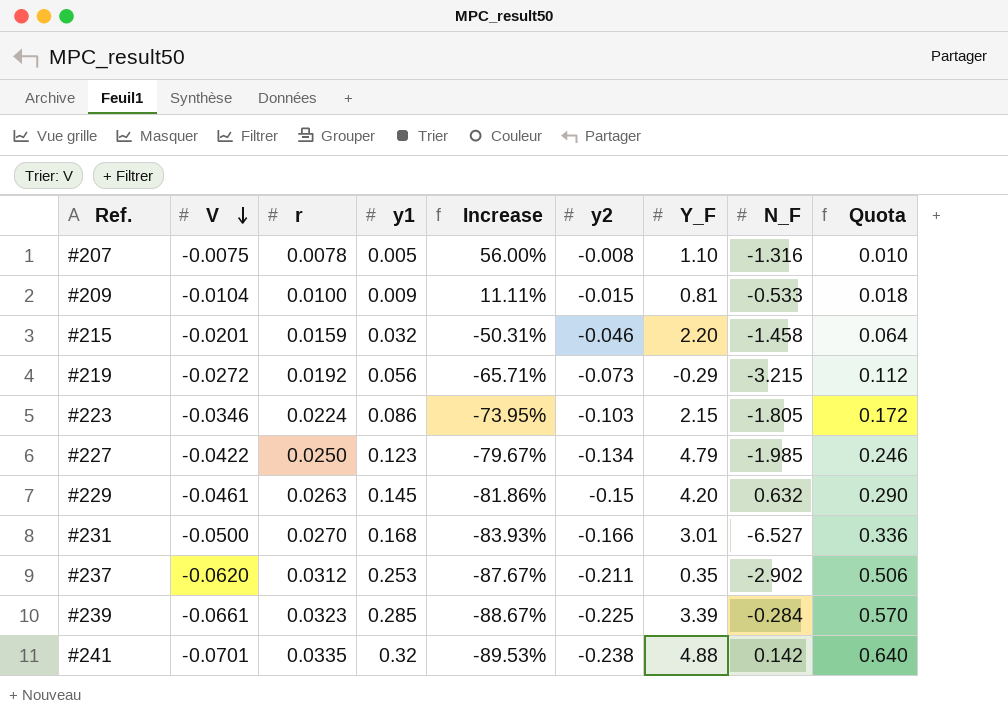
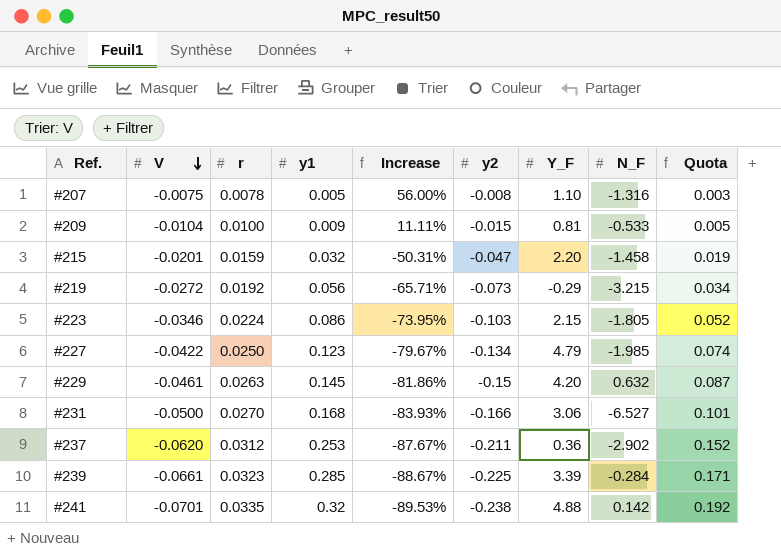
column Quota | formula: [y1] * 2 -> [y1] * 0.6
#215 | y2: -0.046 -> -0.047
#231 | Y_F: 3.01 -> 3.06
#237 | Y_F: 0.35 -> 0.36

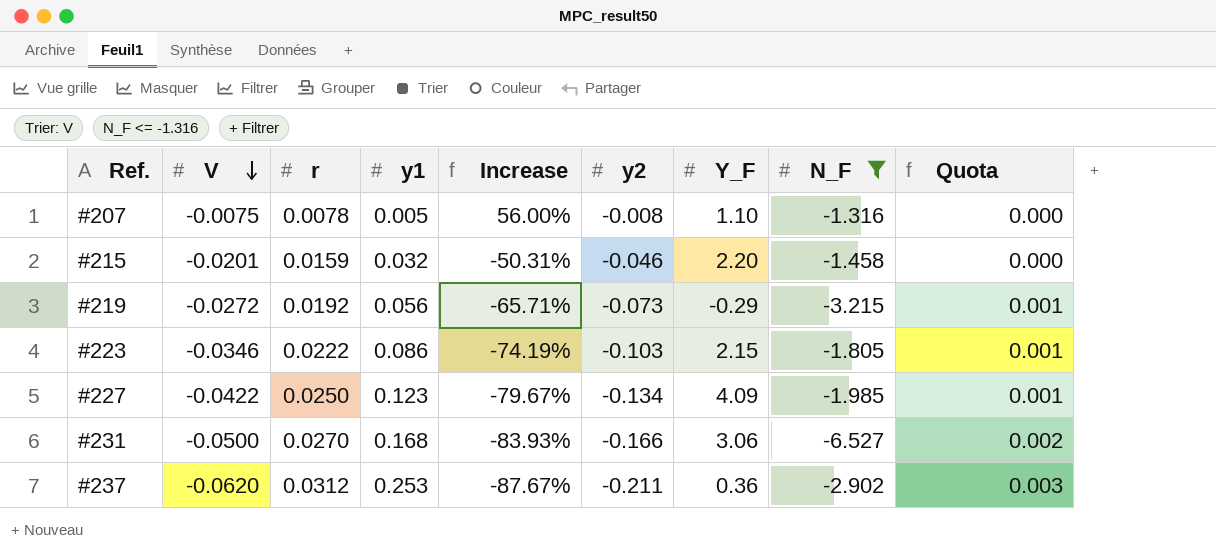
filter: none -> N_F <= -1.316
column Quota | formula: [y1] * 0.6 -> [y1] * 0.01
#215 | y2: -0.047 -> -0.046
#223 | r: 0.0224 -> 0.0222
#223 | Increase: -73.95% -> -74.19%
#227 | Y_F: 4.79 -> 4.09

